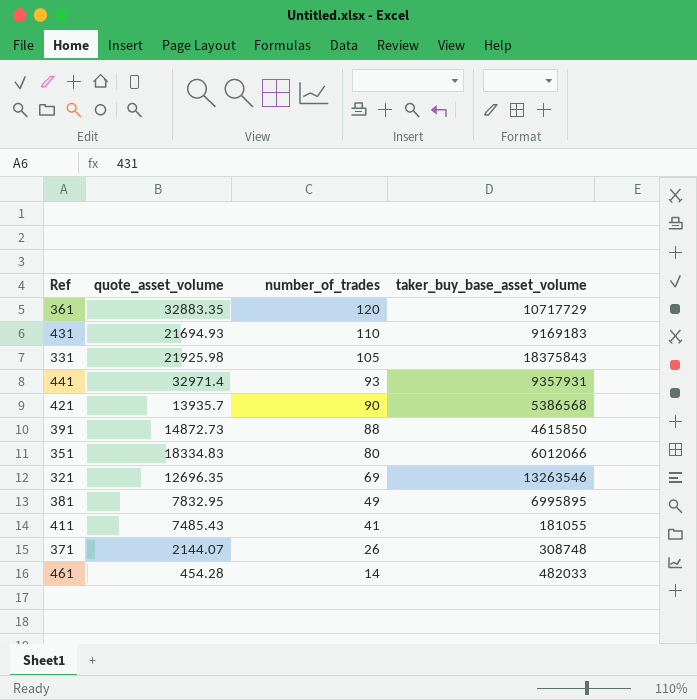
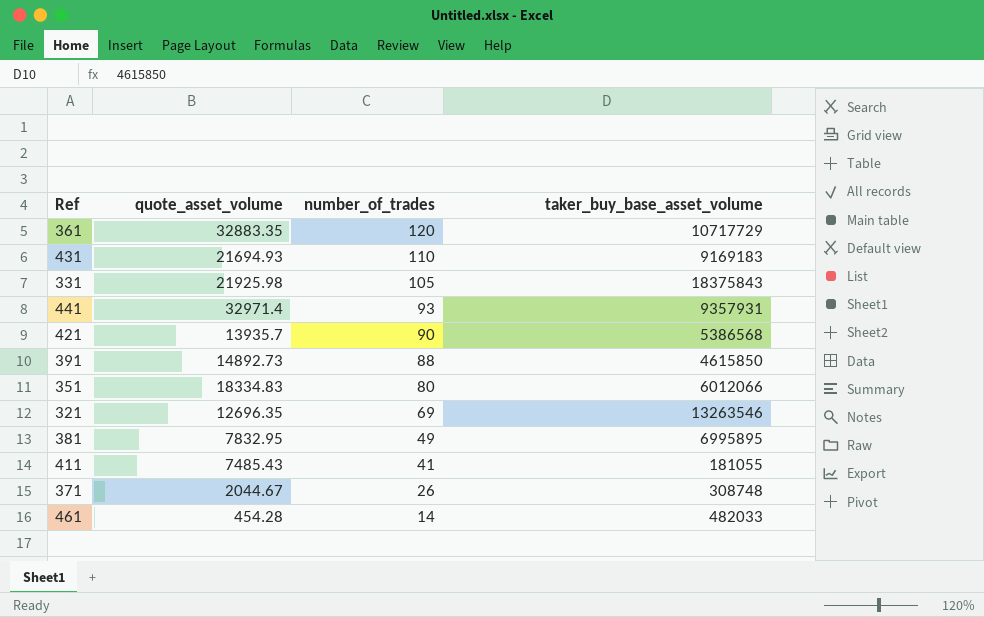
391 | quote_asset_volume: 14872.73 -> 14892.73
371 | quote_asset_volume: 2144.07 -> 2044.67

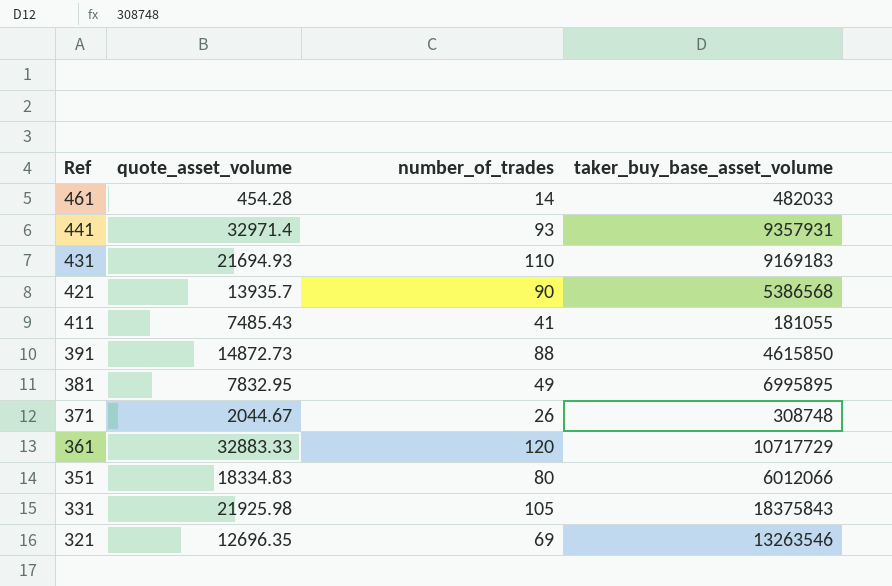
row order: number_of_trades descending -> Ref descending
391 | quote_asset_volume: 14892.73 -> 14872.73
361 | quote_asset_volume: 32883.35 -> 32883.33

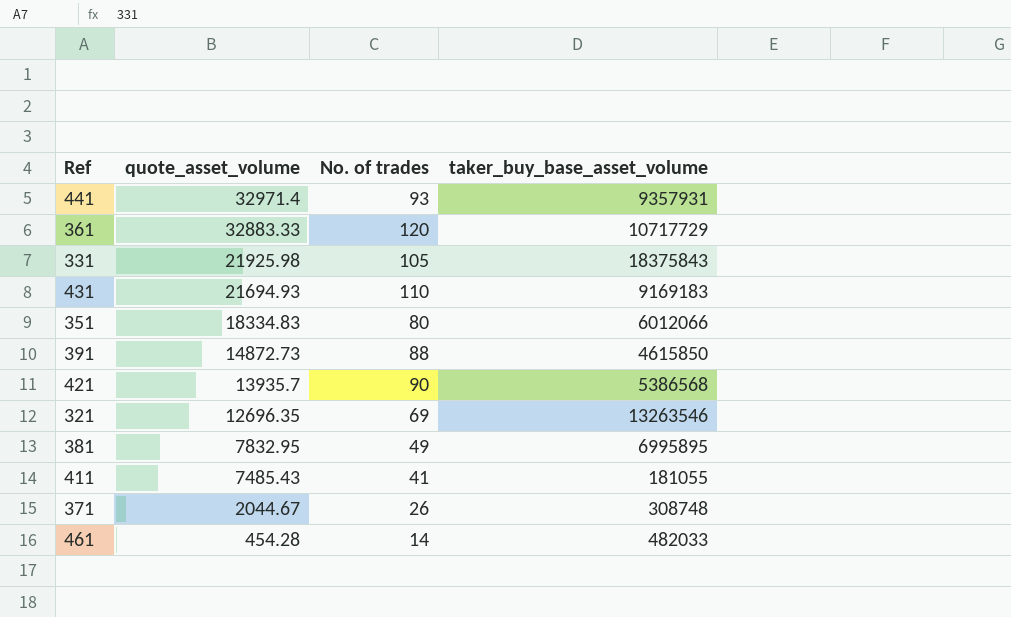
row order: Ref descending -> quote_asset_volume descending
column name: number_of_trades -> No. of trades

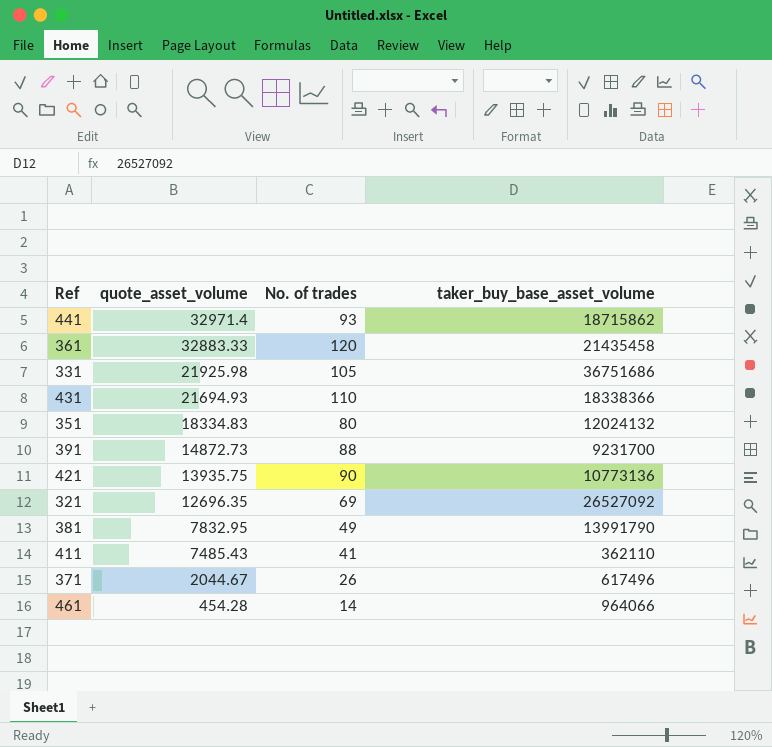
441 | taker_buy_base_asset_volume: 9357931 -> 18715862
361 | taker_buy_base_asset_volume: 10717729 -> 21435458
331 | taker_buy_base_asset_volume: 18375843 -> 36751686
431 | taker_buy_base_asset_volume: 9169183 -> 18338366
351 | taker_buy_base_asset_volume: 6012066 -> 12024132
391 | taker_buy_base_asset_volume: 4615850 -> 9231700
421 | quote_asset_volume: 13935.7 -> 13935.75
421 | taker_buy_base_asset_volume: 5386568 -> 10773136
321 | taker_buy_base_asset_volume: 13263546 -> 26527092
381 | taker_buy_base_asset_volume: 6995895 -> 13991790
411 | taker_buy_base_asset_volume: 181055 -> 362110
371 | taker_buy_base_asset_volume: 308748 -> 617496
461 | taker_buy_base_asset_volume: 482033 -> 964066

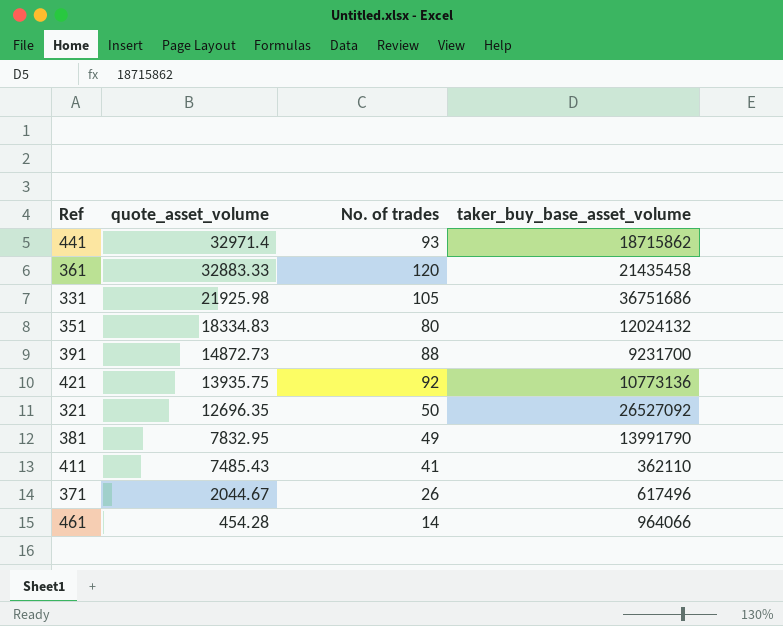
row 431: 21694.93 | 110 | 18338366 -> none
421 | No. of trades: 90 -> 92
321 | No. of trades: 69 -> 50

